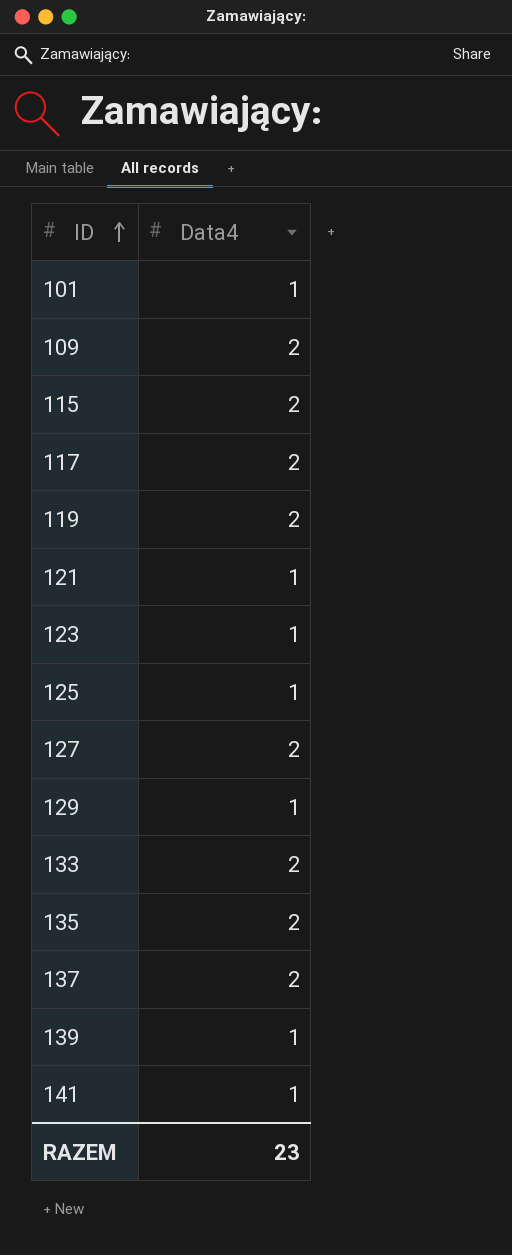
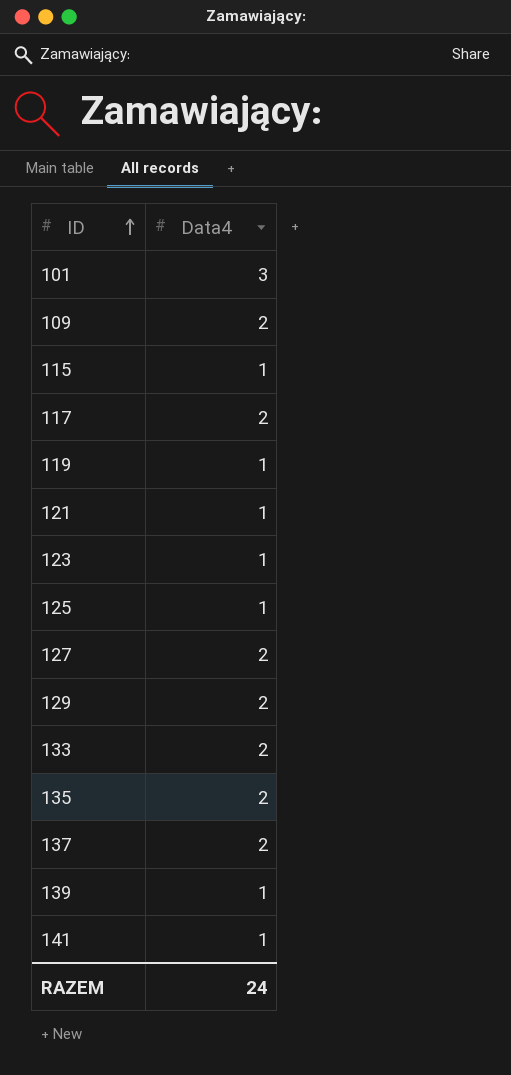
101 | Data4: 1 -> 3
115 | Data4: 2 -> 1
119 | Data4: 2 -> 1
129 | Data4: 1 -> 2
RAZEM | Data4: 23 -> 24

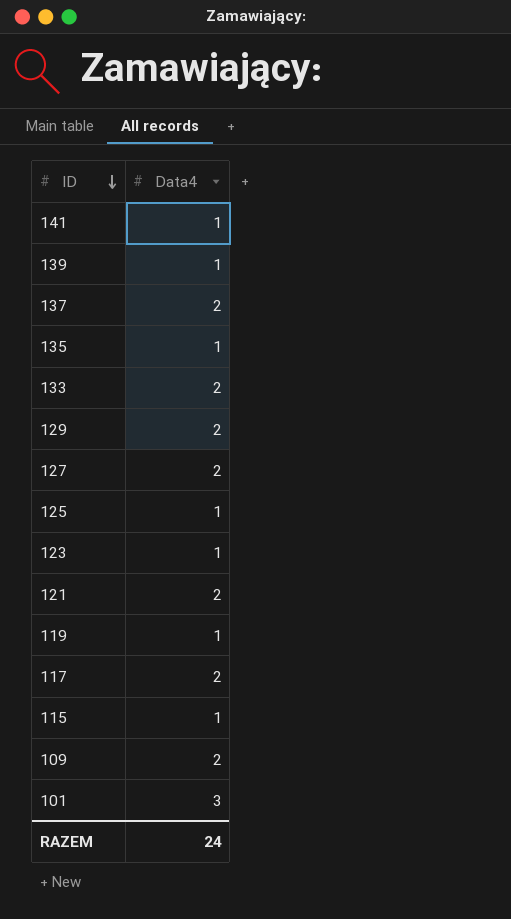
row order: ID ascending -> ID descending
135 | Data4: 2 -> 1
121 | Data4: 1 -> 2

